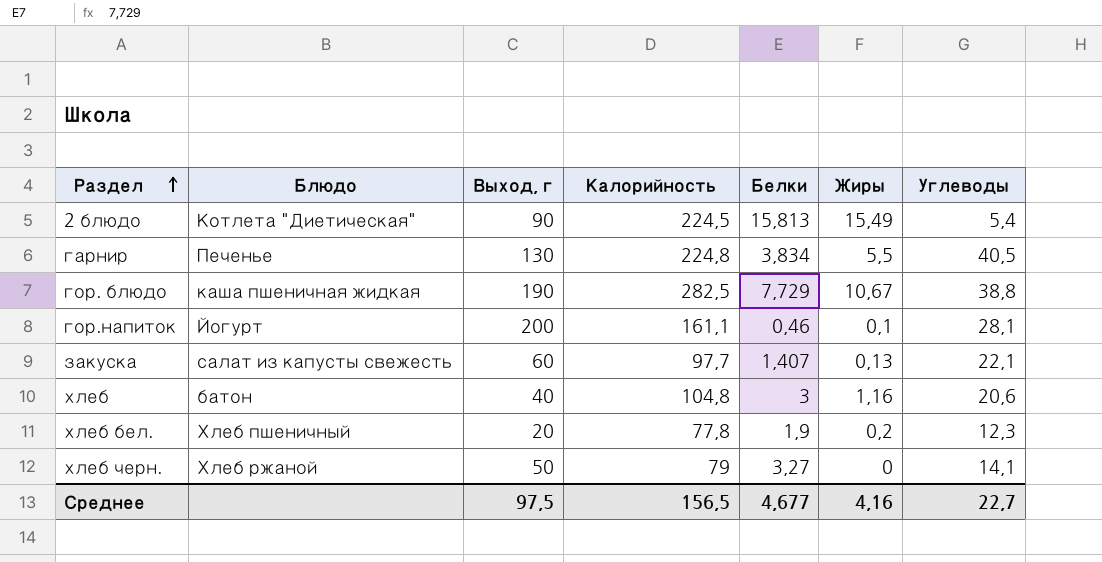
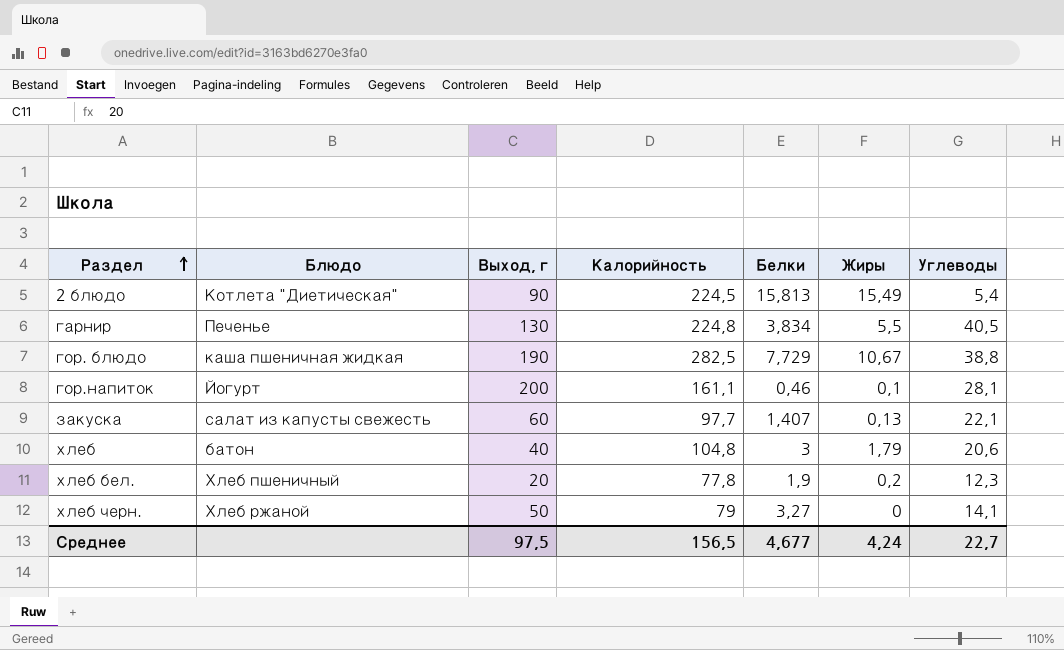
хлеб | Жиры: 1,16 -> 1,79
Среднее | Жиры: 4,16 -> 4,24

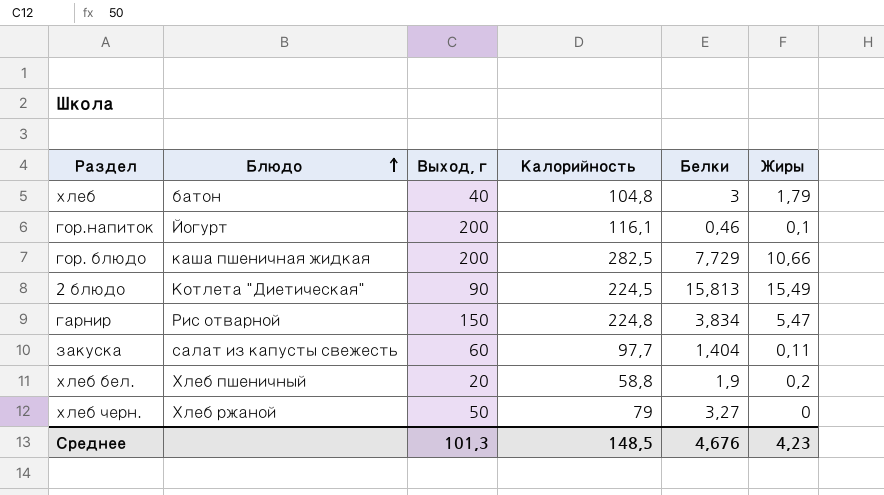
row order: Раздел ascending -> Блюдо ascending
column Углеводы | position: 7 -> none
гор.напиток | Калорийность: 161,1 -> 116,1
гор. блюдо | Выход, г: 190 -> 200
гор. блюдо | Жиры: 10,67 -> 10,66
гарнир | Блюдо: Печенье -> Рис отварной
гарнир | Выход, г: 130 -> 150
гарнир | Жиры: 5,5 -> 5,47
закуска | Белки: 1,407 -> 1,404
закуска | Жиры: 0,13 -> 0,11
хлеб бел. | Калорийность: 77,8 -> 58,8
Среднее | Выход, г: 97,5 -> 101,3
Среднее | Калорийность: 156,5 -> 148,5
Среднее | Белки: 4,677 -> 4,676
Среднее | Жиры: 4,24 -> 4,23

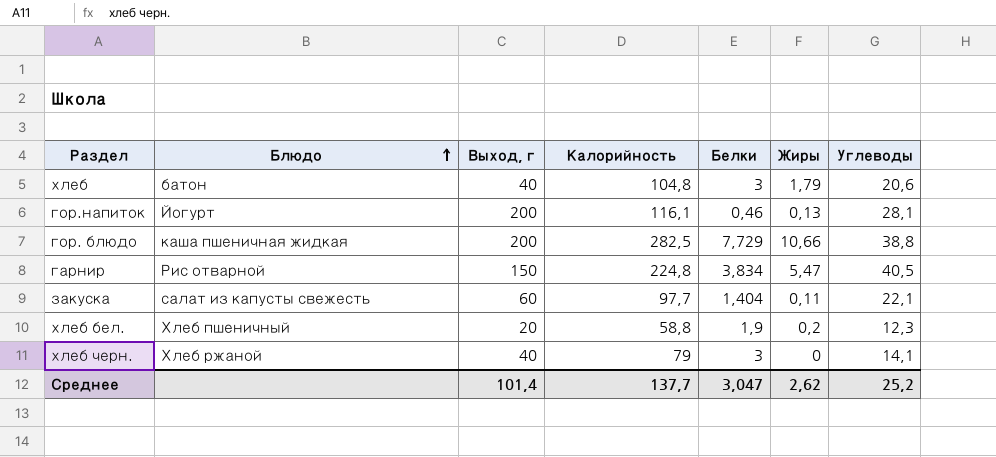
column Углеводы | position: none -> 7
row 2 блюдо: Котлета "Диетическая" | 90 | 224,5 | 15,813 | 15,49 -> none
гор.напиток | Жиры: 0,1 -> 0,13
хлеб черн. | Выход, г: 50 -> 40
хлеб черн. | Белки: 3,27 -> 3
Среднее | Выход, г: 101,3 -> 101,4
Среднее | Калорийность: 148,5 -> 137,7
Среднее | Белки: 4,676 -> 3,047
Среднее | Жиры: 4,23 -> 2,62

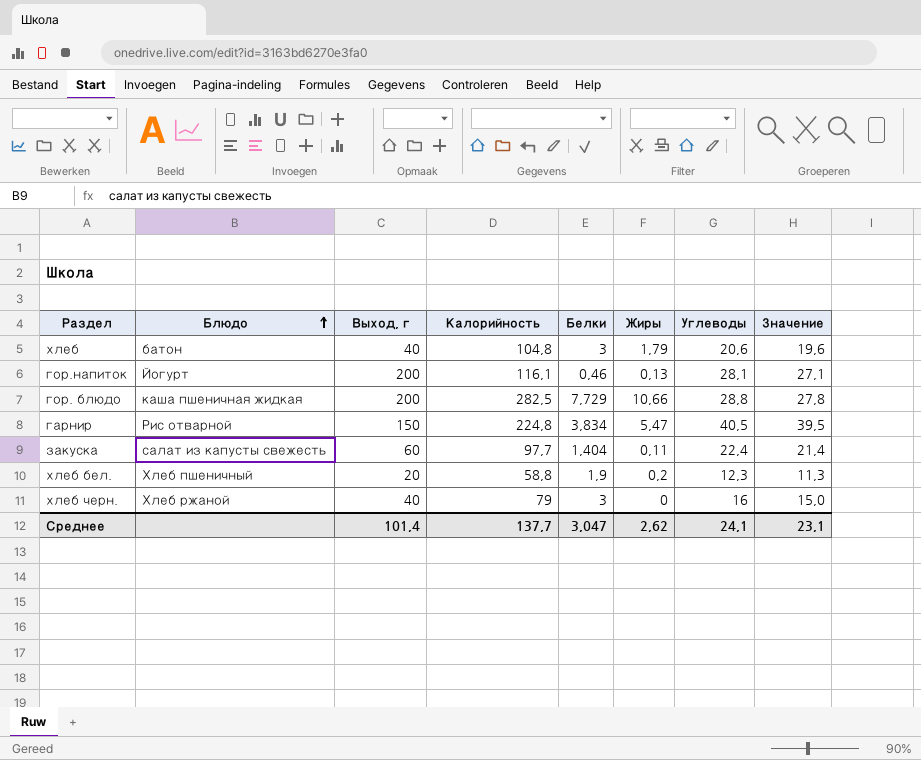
column Значение | formula: none -> [Углеводы] - 1
гор. блюдо | Углеводы: 38,8 -> 28,8
закуска | Углеводы: 22,1 -> 22,4
хлеб черн. | Углеводы: 14,1 -> 16
Среднее | Углеводы: 25,2 -> 24,1

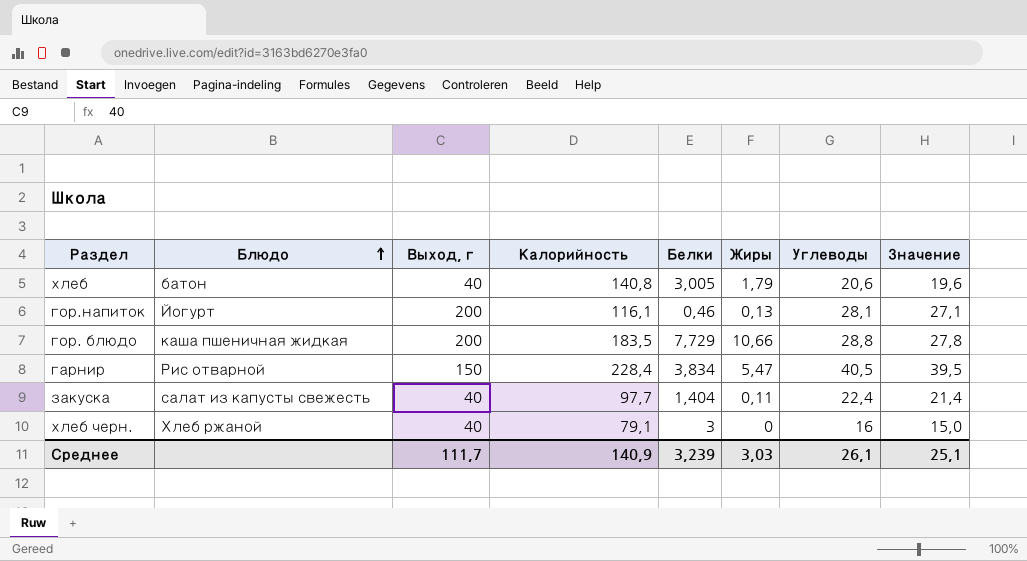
row хлеб бел.: Хлеб пшеничный | 20 | 58,8 | 1,9 | 0,2 | 12,3 | 11,3 -> none
хлеб | Калорийность: 104,8 -> 140,8
хлеб | Белки: 3 -> 3,005
гор. блюдо | Калорийность: 282,5 -> 183,5
гарнир | Калорийность: 224,8 -> 228,4
закуска | Выход, г: 60 -> 40
хлеб черн. | Калорийность: 79 -> 79,1
Среднее | Выход, г: 101,4 -> 111,7
Среднее | Калорийность: 137,7 -> 140,9
Среднее | Белки: 3,047 -> 3,239
Среднее | Жиры: 2,62 -> 3,03
Среднее | Углеводы: 24,1 -> 26,1
Среднее | Значение: 23,1 -> 25,1

